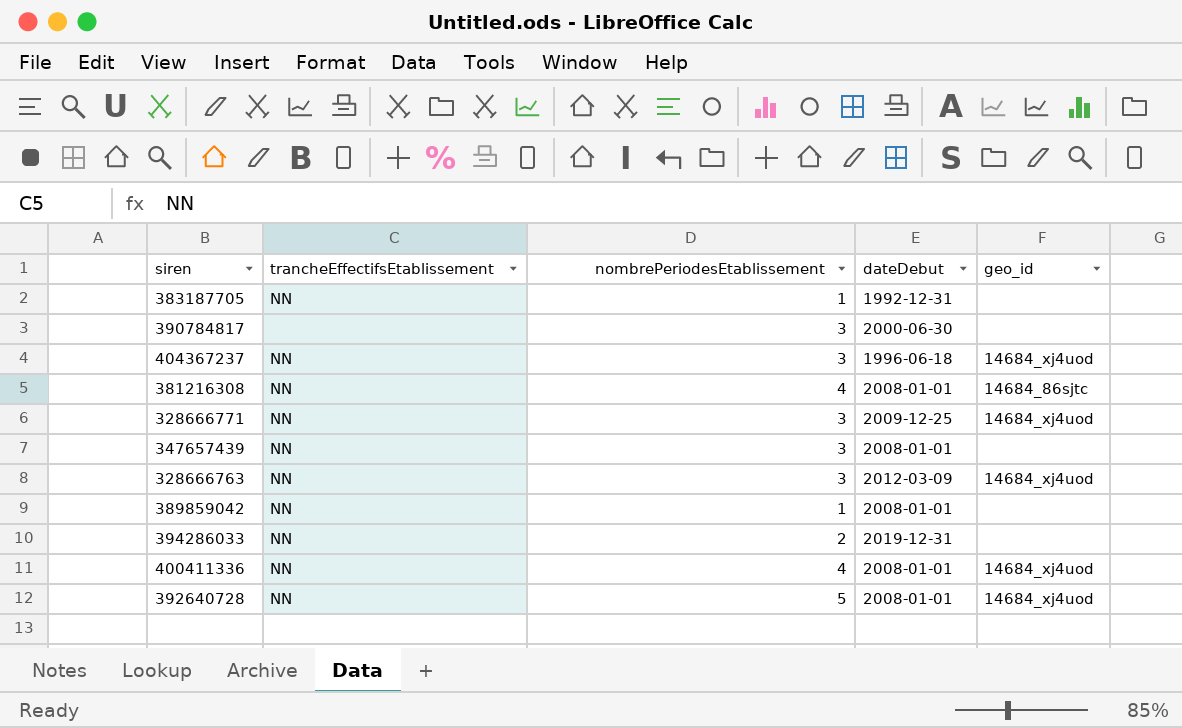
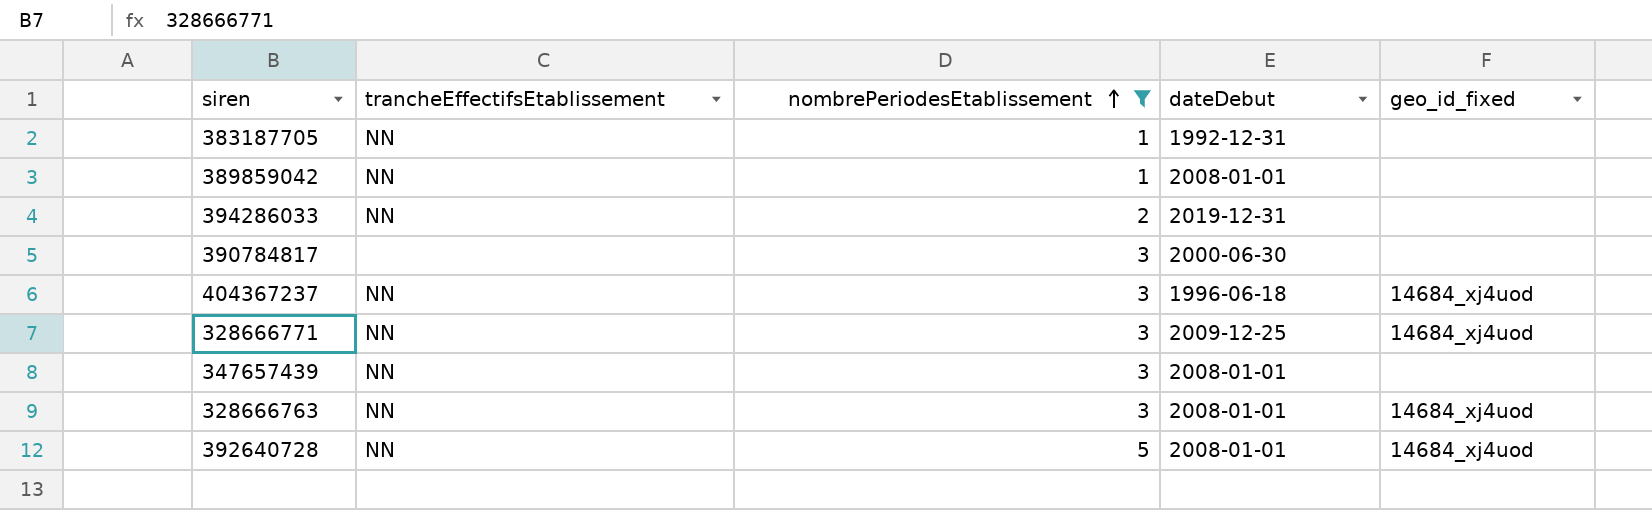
filter: none -> nombrePeriodesEtablissement != 4
row order: none -> nombrePeriodesEtablissement ascending
column name: geo_id -> geo_id_fixed
328666763 | dateDebut: 2012-03-09 -> 2008-01-01

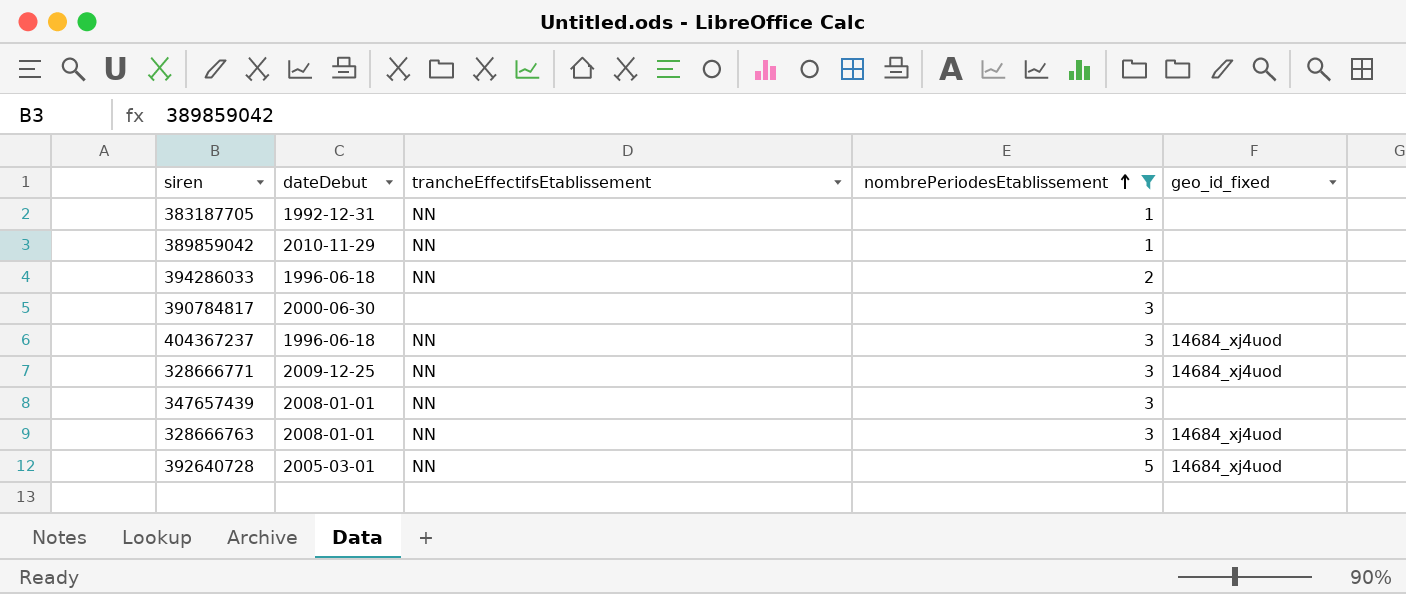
column dateDebut | position: 4 -> 2
389859042 | dateDebut: 2008-01-01 -> 2010-11-29
394286033 | dateDebut: 2019-12-31 -> 1996-06-18
392640728 | dateDebut: 2008-01-01 -> 2005-03-01

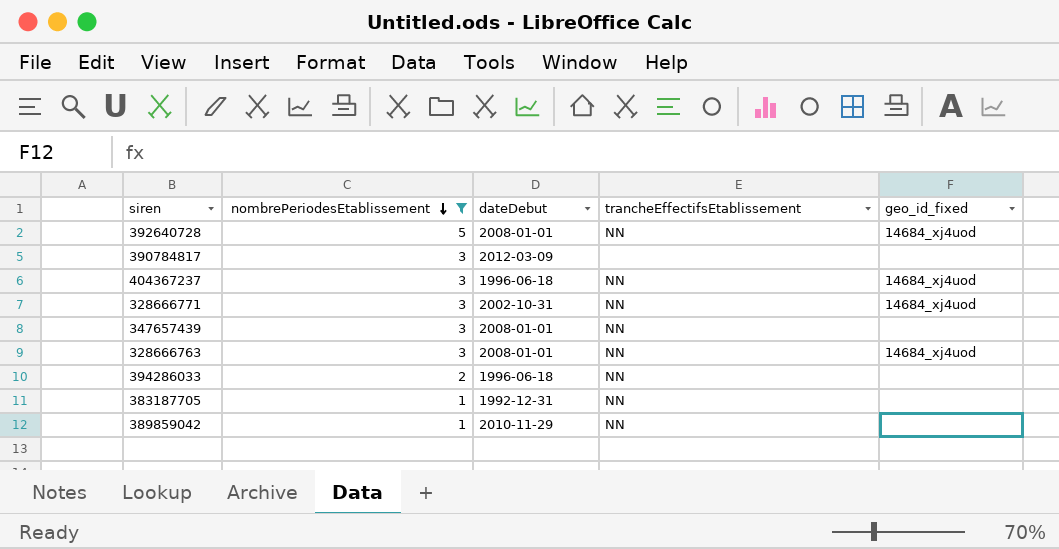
row order: nombrePeriodesEtablissement ascending -> nombrePeriodesEtablissement descending
column nombrePeriodesEtablissement | position: 4 -> 2
392640728 | dateDebut: 2005-03-01 -> 2008-01-01
390784817 | dateDebut: 2000-06-30 -> 2012-03-09
328666771 | dateDebut: 2009-12-25 -> 2002-10-31

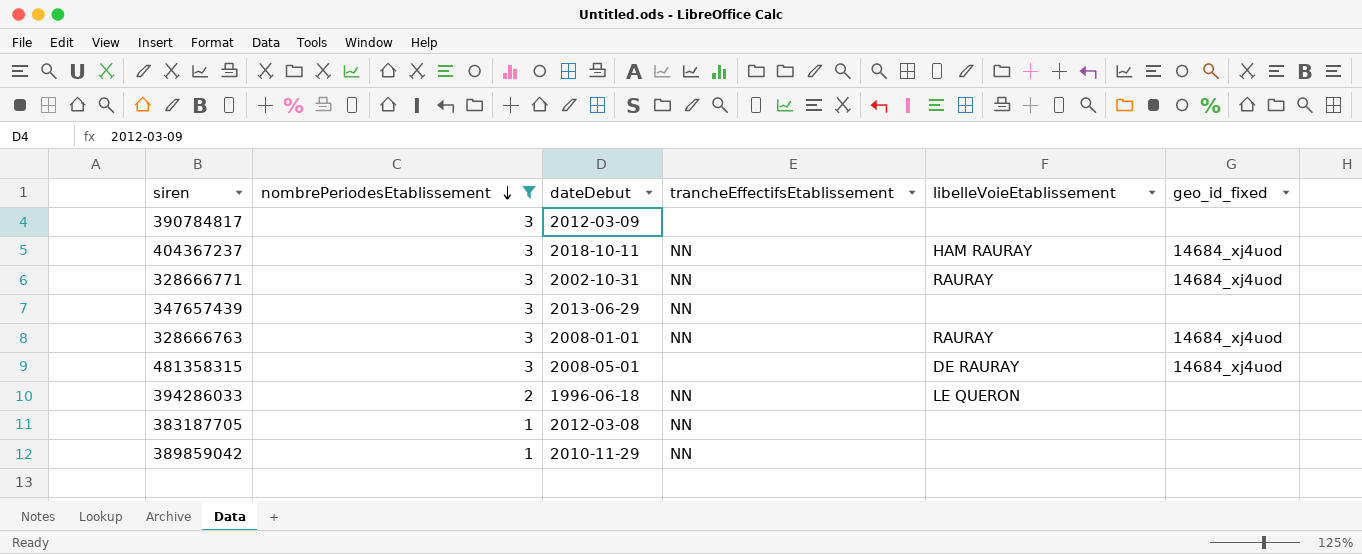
column libelleVoieEtablissement | position: none -> 5
row 392640728: 5 | 2008-01-01 | NN | 14684_xj4uod -> none
404367237 | dateDebut: 1996-06-18 -> 2018-10-11
347657439 | dateDebut: 2008-01-01 -> 2013-06-29
row 481358315: none -> 3 | 2008-05-01 | none | DE RAURAY | 14684_xj4uod
383187705 | dateDebut: 1992-12-31 -> 2012-03-08

